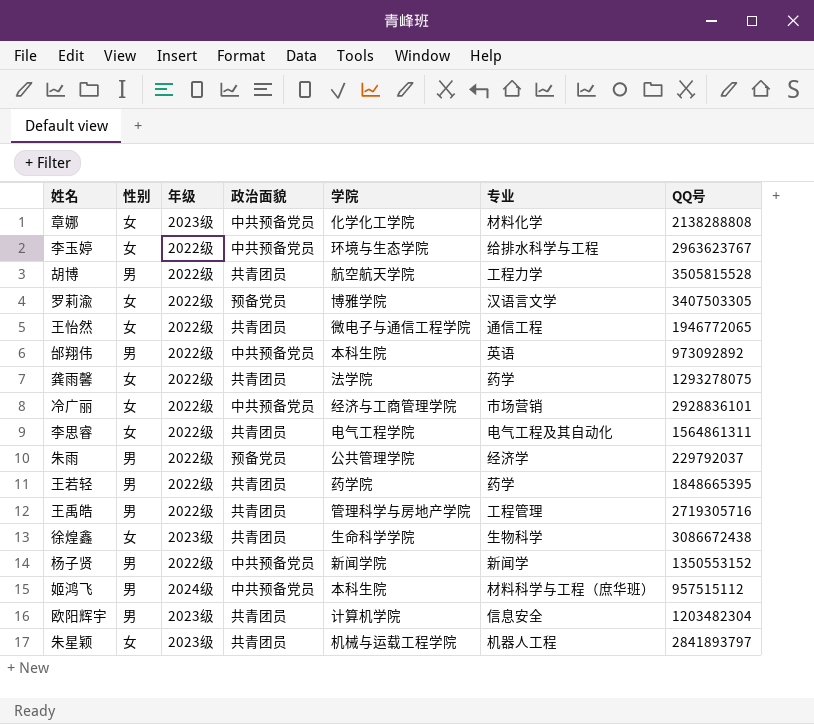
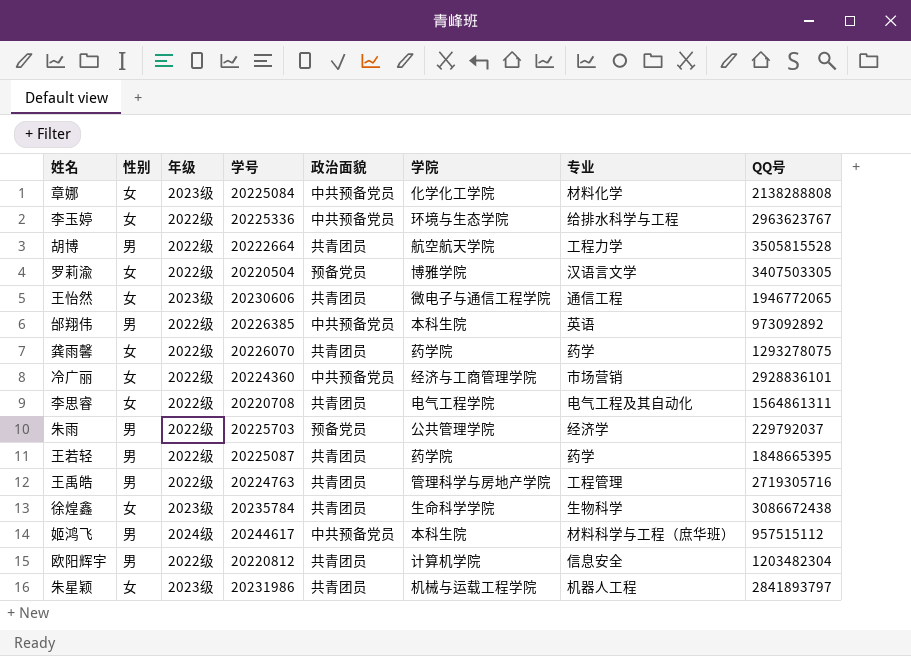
column 学号 | position: none -> 4
row 杨子贤: 男 | 2022级 | 中共预备党员 | 新闻学院 | 新闻学 | 1350553152 -> none
王怡然 | 年级: 2022级 -> 2023级
龚雨馨 | 学院: 法学院 -> 药学院
欧阳辉宇 | 年级: 2023级 -> 2022级

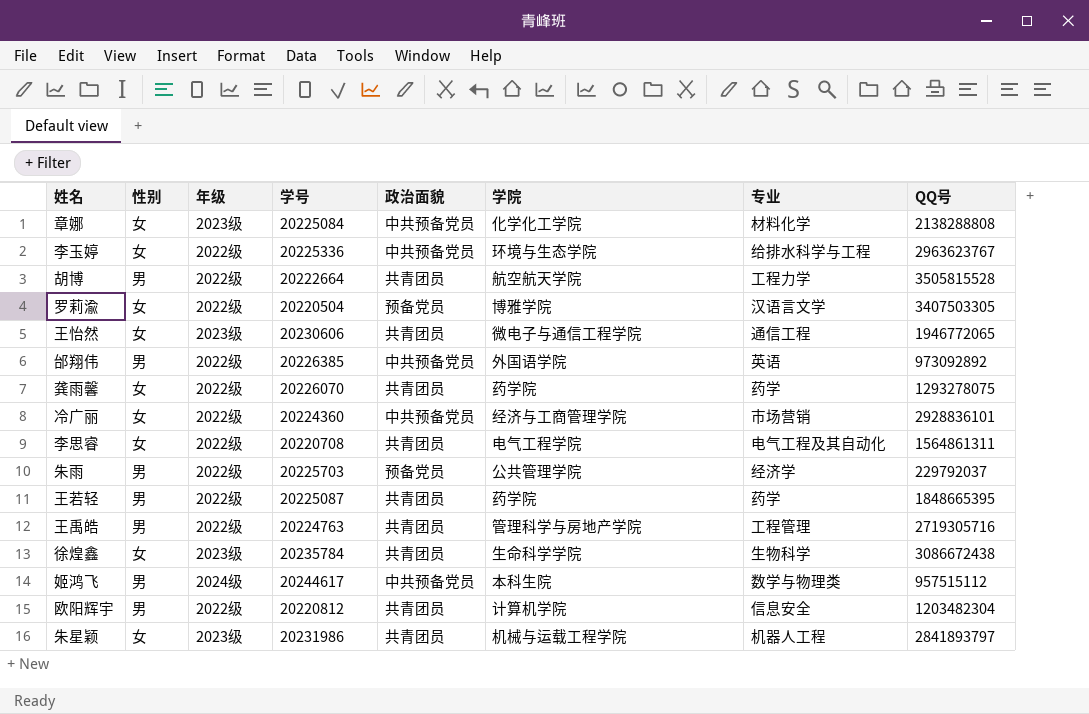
邰翔伟 | 学院: 本科生院 -> 外国语学院
姬鸿飞 | 专业: 材料科学与工程（庶华班） -> 数学与物理类

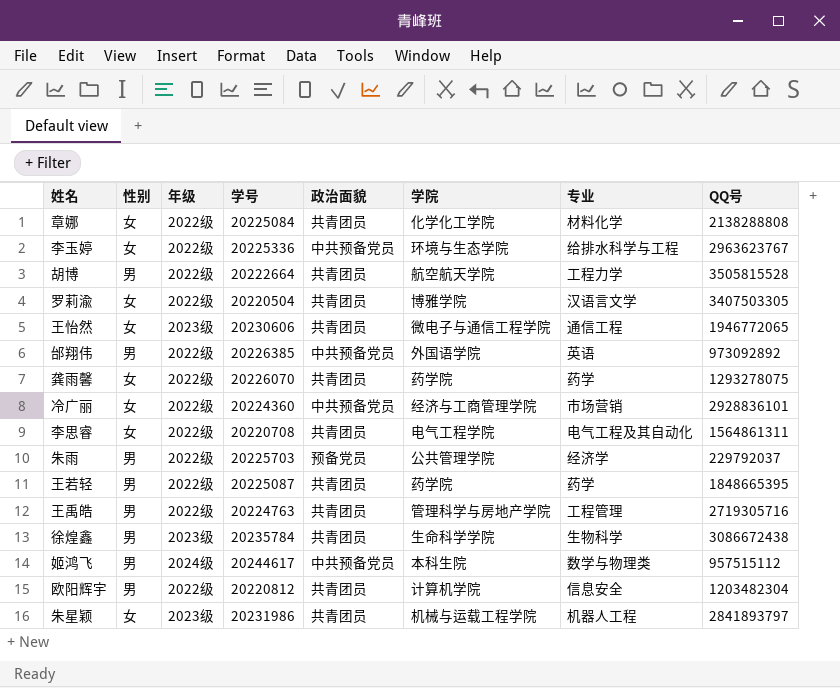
章娜 | 年级: 2023级 -> 2022级
章娜 | 政治面貌: 中共预备党员 -> 共青团员
罗莉渝 | 政治面貌: 预备党员 -> 共青团员
徐煌鑫 | 性别: 女 -> 男

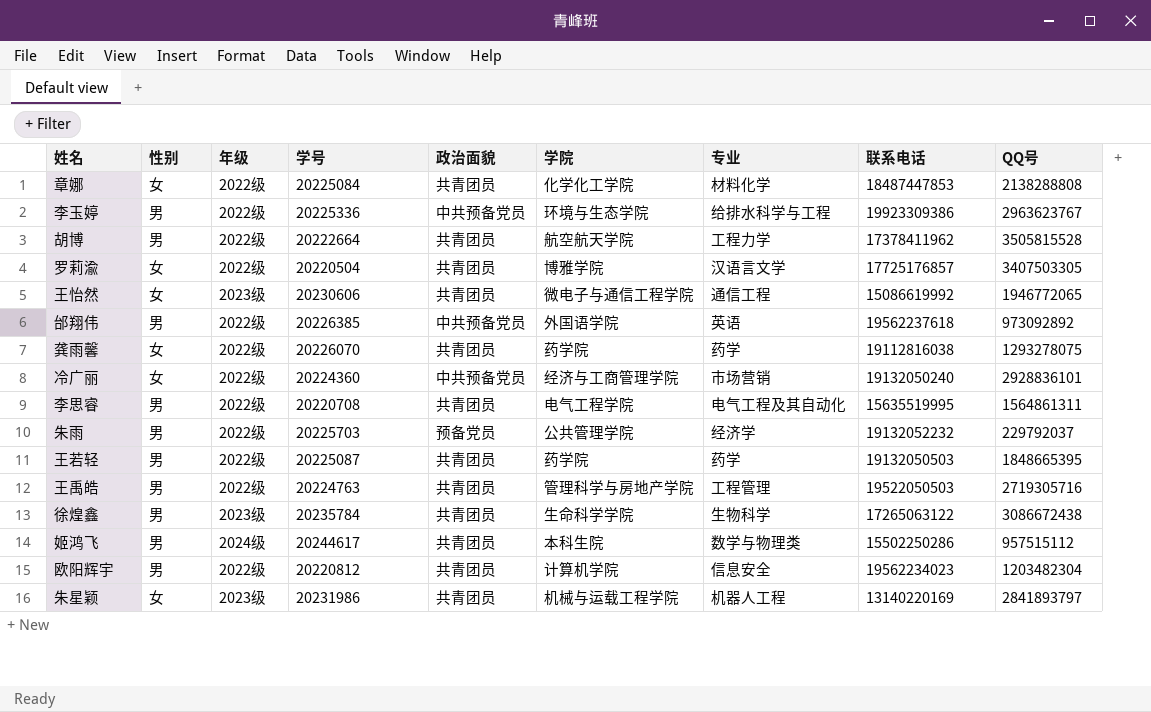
column 联系电话 | position: none -> 8
李玉婷 | 性别: 女 -> 男
李思睿 | 性别: 女 -> 男
姬鸿飞 | 政治面貌: 中共预备党员 -> 共青团员

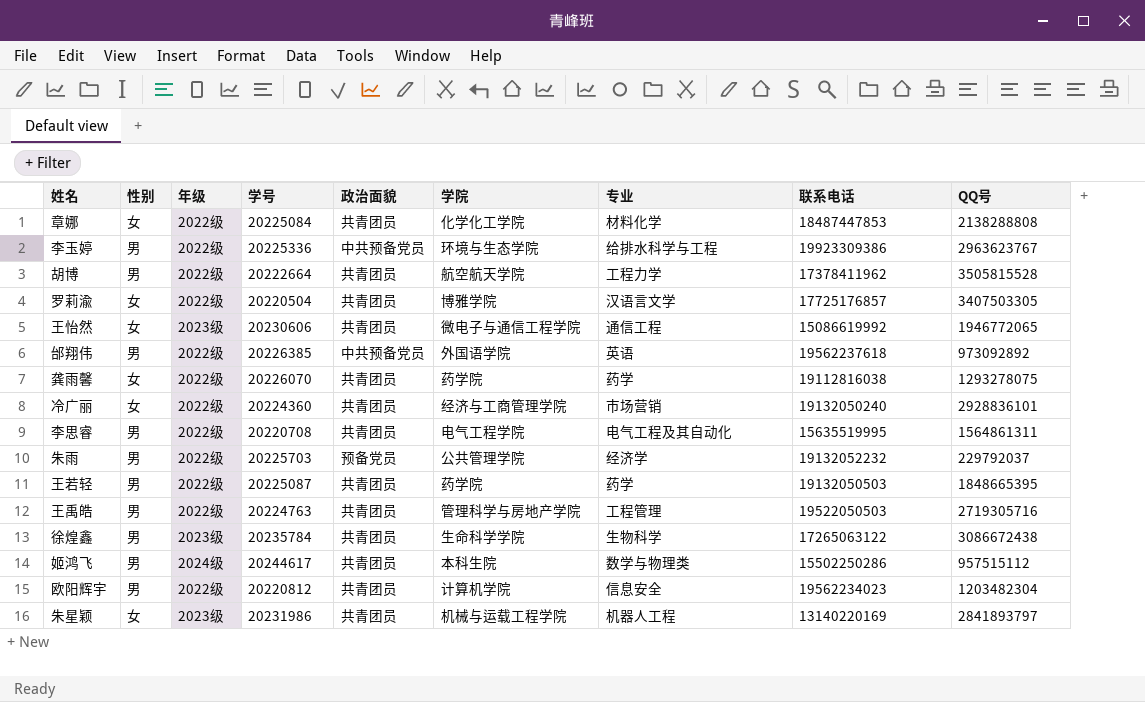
冷广丽 | 政治面貌: 中共预备党员 -> 共青团员

